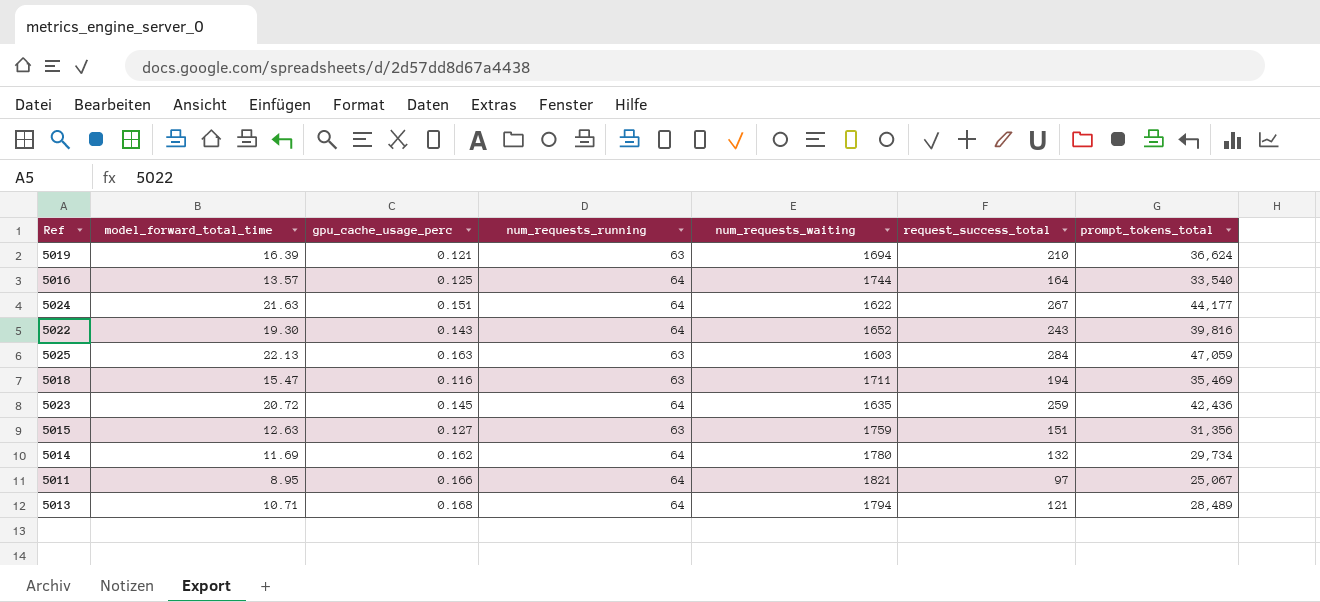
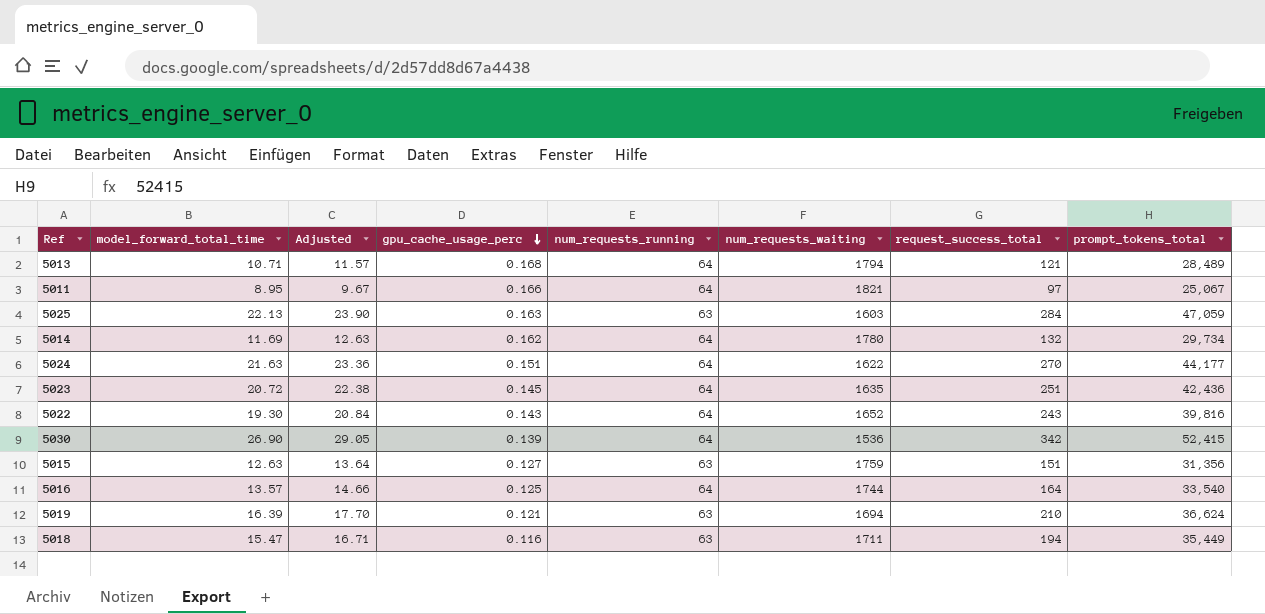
row order: none -> gpu_cache_usage_perc descending
column Adjusted | formula: none -> [model_forward_total_time] * 1.08
5024 | request_success_total: 267 -> 270
5023 | request_success_total: 259 -> 251
row 5030: none -> 26.90 | 29.05 | 0.139 | 64 | 1536 | 342 | 52,415
5018 | prompt_tokens_total: 35,469 -> 35,449

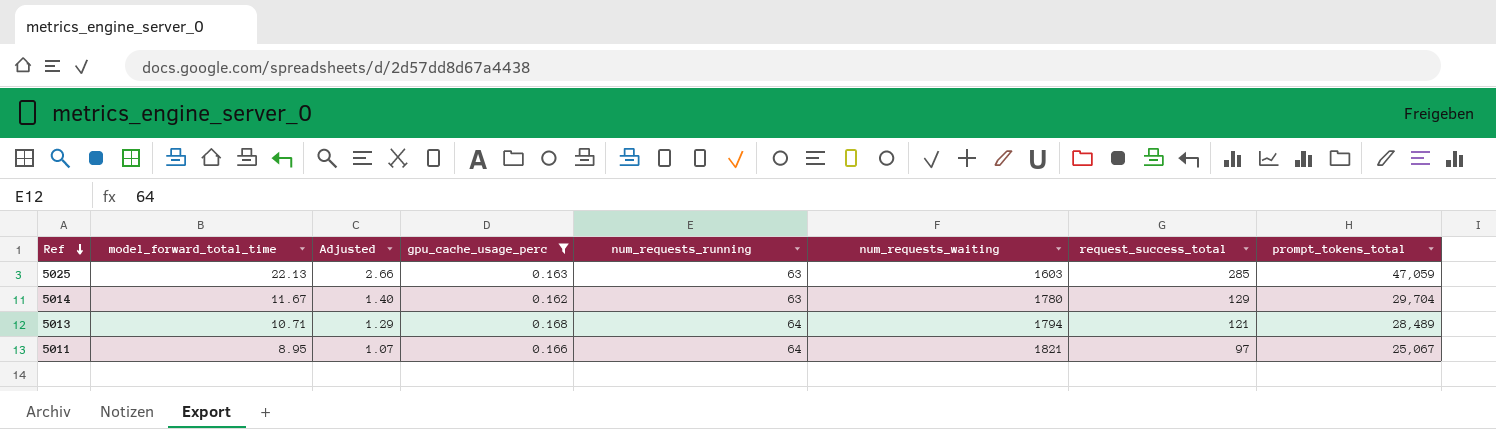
filter: none -> gpu_cache_usage_perc >= 0.162
row order: gpu_cache_usage_perc descending -> Ref descending
column Adjusted | formula: [model_forward_total_time] * 1.08 -> [model_forward_total_time] * 0.12
5025 | request_success_total: 284 -> 285
5014 | model_forward_total_time: 11.69 -> 11.67
5014 | num_requests_running: 64 -> 63
5014 | request_success_total: 132 -> 129
5014 | prompt_tokens_total: 29,734 -> 29,704

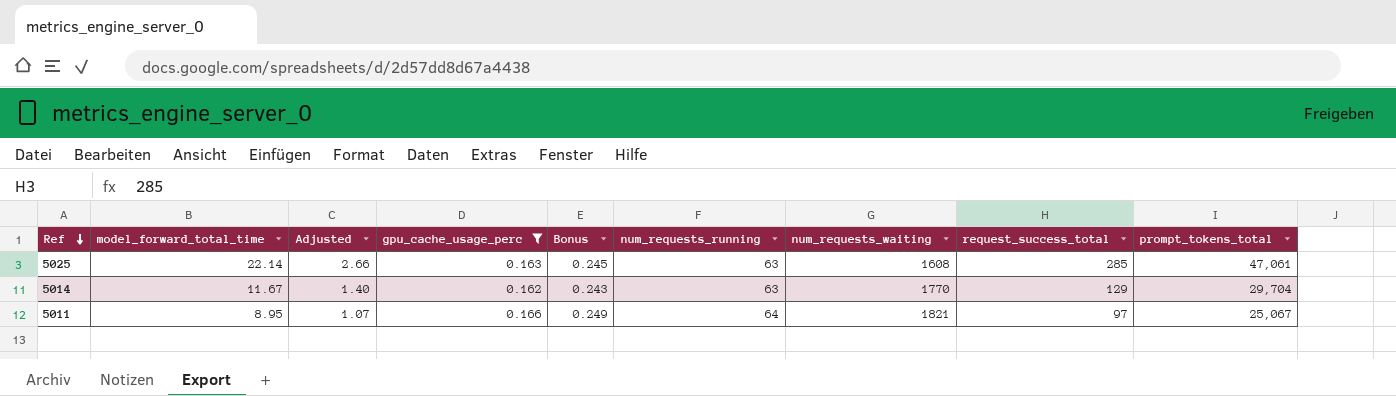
column Bonus | formula: none -> [gpu_cache_usage_perc] * 1.5
row 5013: 10.71 | 1.29 | 0.168 | 64 | 1794 | 121 | 28,489 -> none
5025 | model_forward_total_time: 22.13 -> 22.14
5025 | num_requests_waiting: 1603 -> 1608
5025 | prompt_tokens_total: 47,059 -> 47,061
5014 | num_requests_waiting: 1780 -> 1770

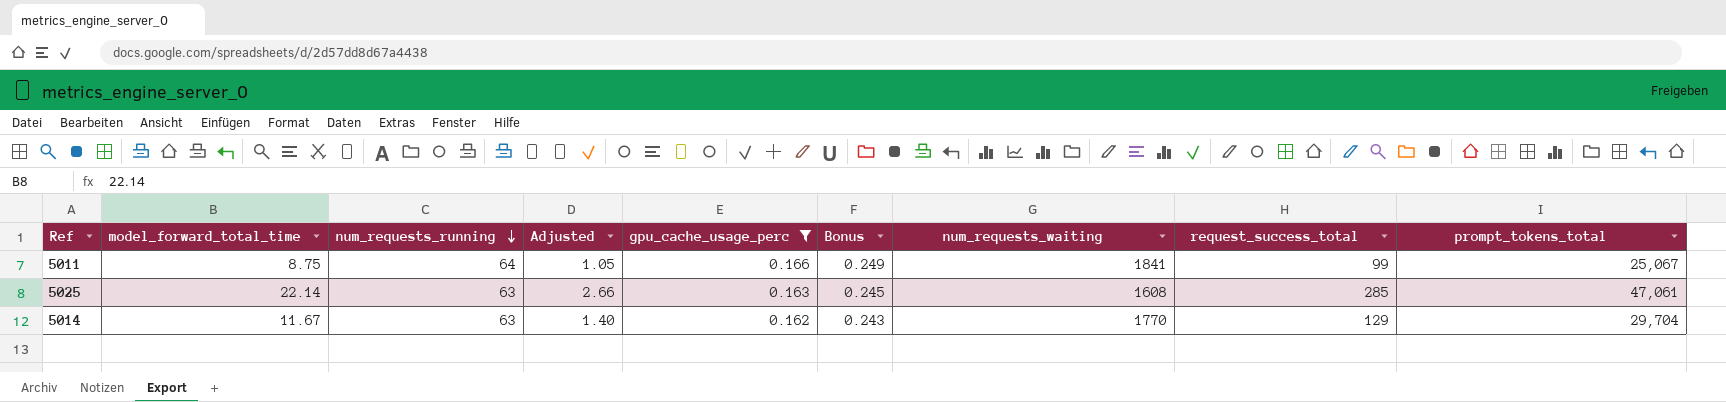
row order: Ref descending -> num_requests_running descending
column num_requests_running | position: 6 -> 3
5011 | model_forward_total_time: 8.95 -> 8.75
5011 | Adjusted: 1.07 -> 1.05
5011 | num_requests_waiting: 1821 -> 1841
5011 | request_success_total: 97 -> 99

